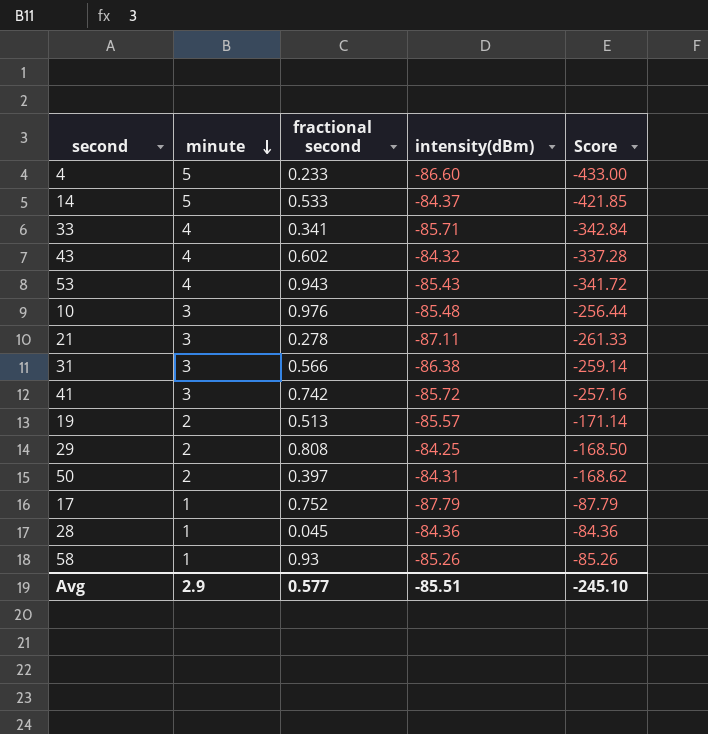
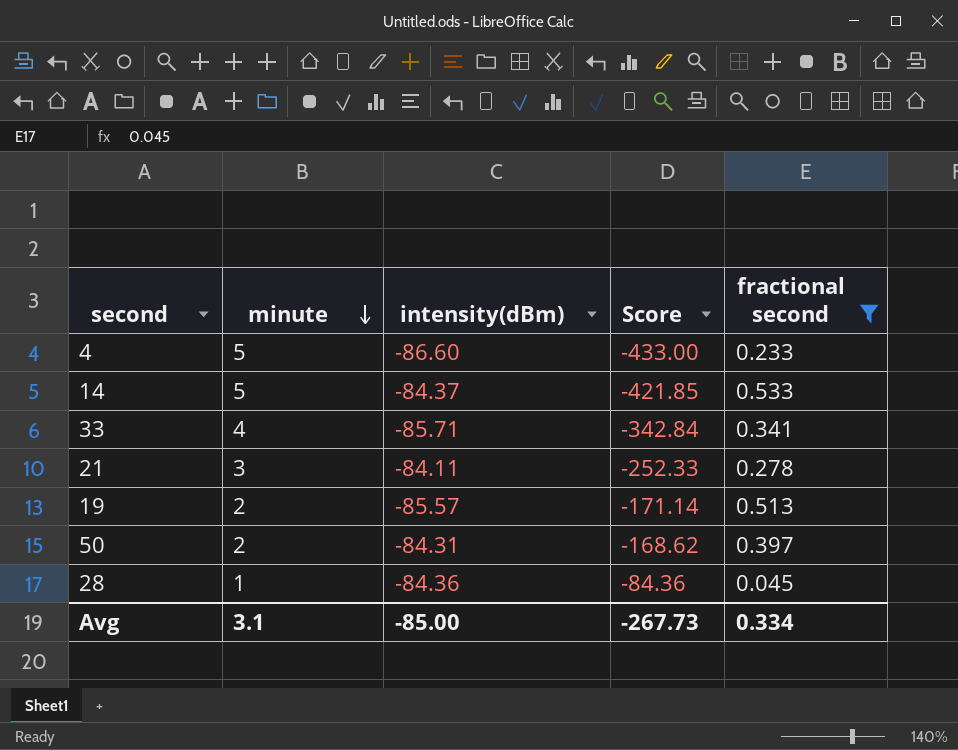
filter: none -> fractional second <= 0.533
column fractional second | position: 3 -> 5
21 | intensity(dBm): -87.11 -> -84.11
21 | Score: -261.33 -> -252.33
Avg | minute: 2.9 -> 3.1
Avg | intensity(dBm): -85.51 -> -85.00
Avg | Score: -245.10 -> -267.73
Avg | fractional second: 0.577 -> 0.334

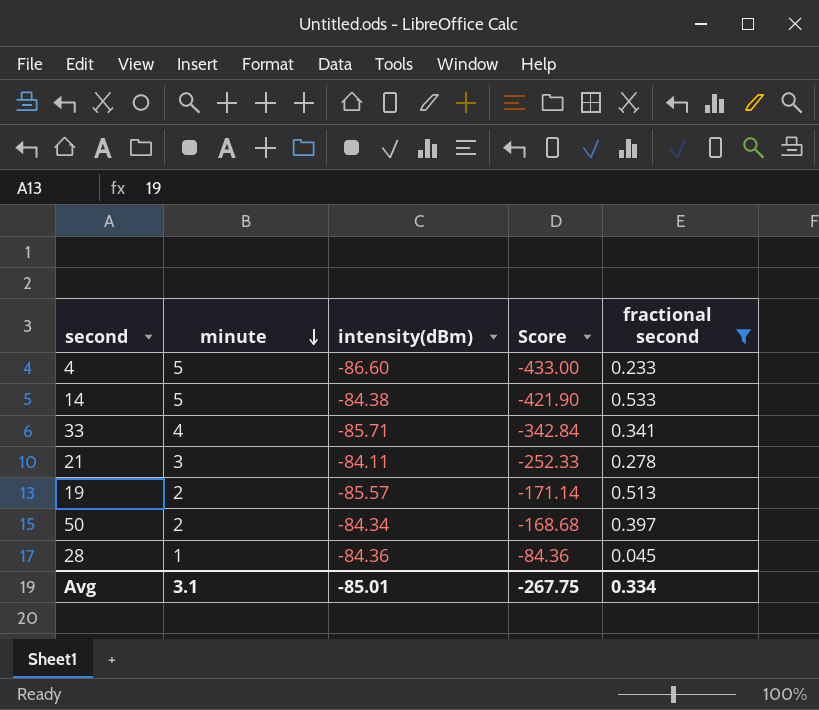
14 | intensity(dBm): -84.37 -> -84.38
14 | Score: -421.85 -> -421.90
50 | intensity(dBm): -84.31 -> -84.34
50 | Score: -168.62 -> -168.68
Avg | intensity(dBm): -85.00 -> -85.01
Avg | Score: -267.73 -> -267.75

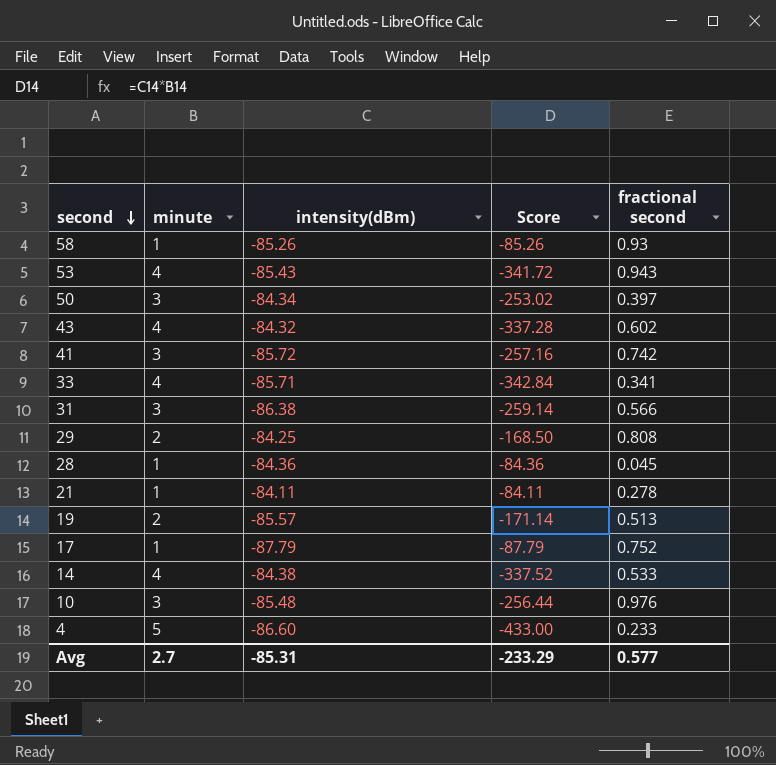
filter: fractional second <= 0.533 -> none
row order: minute descending -> second descending
50 | minute: 2 -> 3
50 | Score: -168.68 -> -253.02
21 | minute: 3 -> 1
21 | Score: -252.33 -> -84.11
14 | minute: 5 -> 4
14 | Score: -421.90 -> -337.52
Avg | minute: 3.1 -> 2.7
Avg | intensity(dBm): -85.01 -> -85.31
Avg | Score: -267.75 -> -233.29
Avg | fractional second: 0.334 -> 0.577

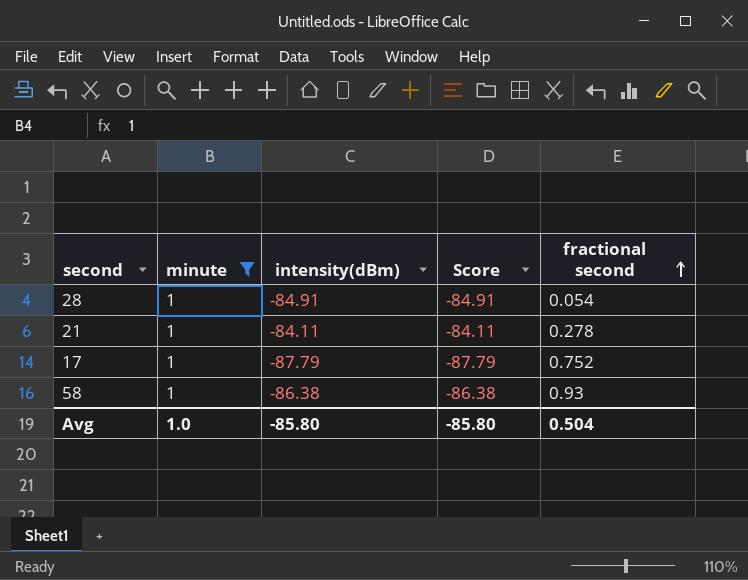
filter: none -> minute = 1
row order: second descending -> fractional second ascending
28 | intensity(dBm): -84.36 -> -84.91
28 | Score: -84.36 -> -84.91
28 | fractional second: 0.045 -> 0.054
58 | intensity(dBm): -85.26 -> -86.38
58 | Score: -85.26 -> -86.38
Avg | minute: 2.7 -> 1.0
Avg | intensity(dBm): -85.31 -> -85.80
Avg | Score: -233.29 -> -85.80
Avg | fractional second: 0.577 -> 0.504

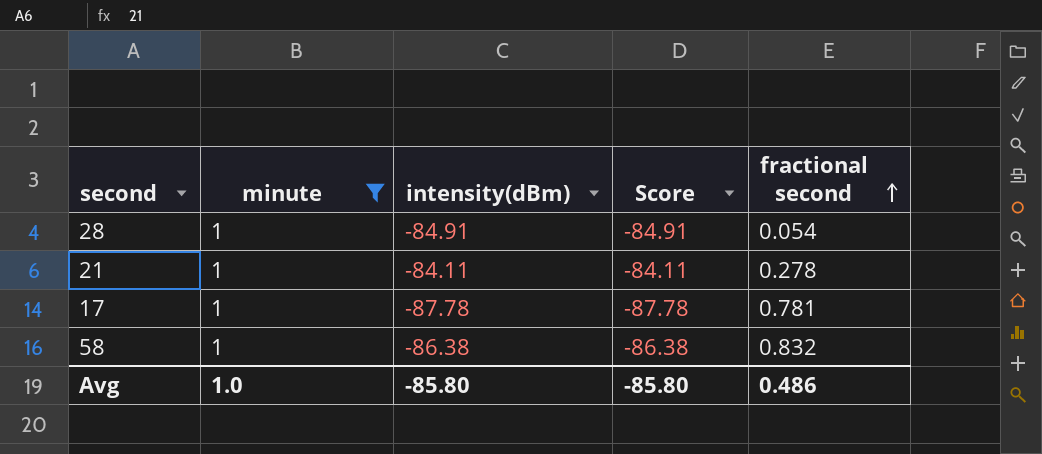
17 | intensity(dBm): -87.79 -> -87.78
17 | Score: -87.79 -> -87.78
17 | fractional second: 0.752 -> 0.781
58 | fractional second: 0.93 -> 0.832
Avg | fractional second: 0.504 -> 0.486

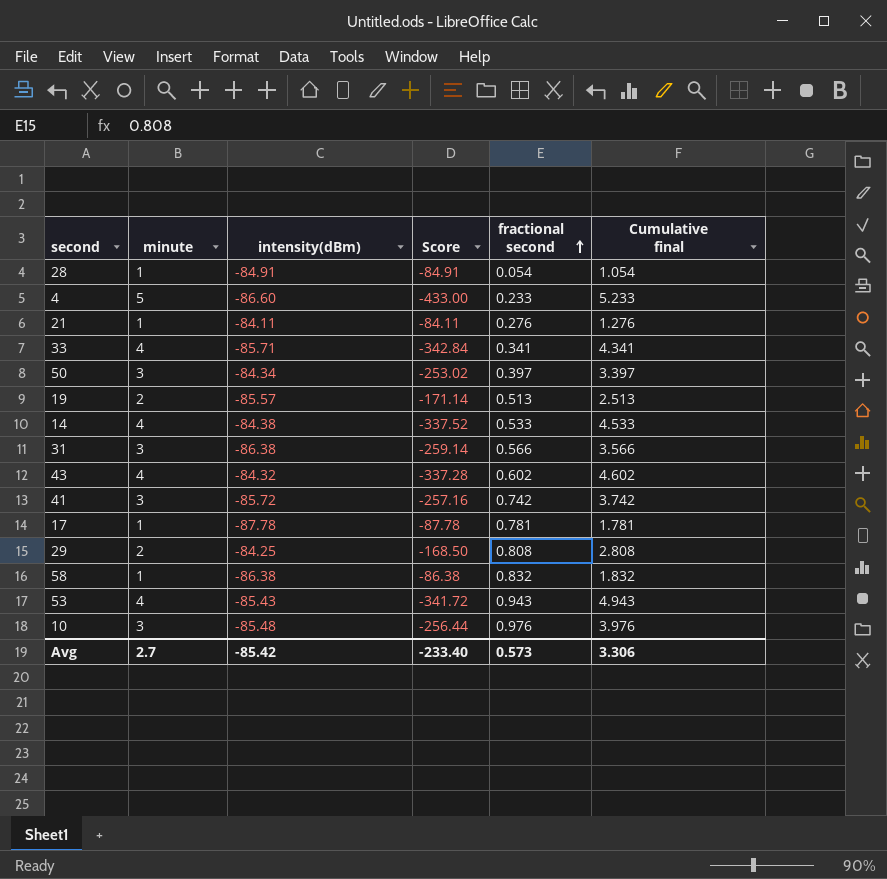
filter: minute = 1 -> none
column Cumulative final | formula: none -> [minute] + [fractional second]
21 | fractional second: 0.278 -> 0.276
Avg | minute: 1.0 -> 2.7
Avg | intensity(dBm): -85.80 -> -85.42
Avg | Score: -85.80 -> -233.40
Avg | fractional second: 0.486 -> 0.573

